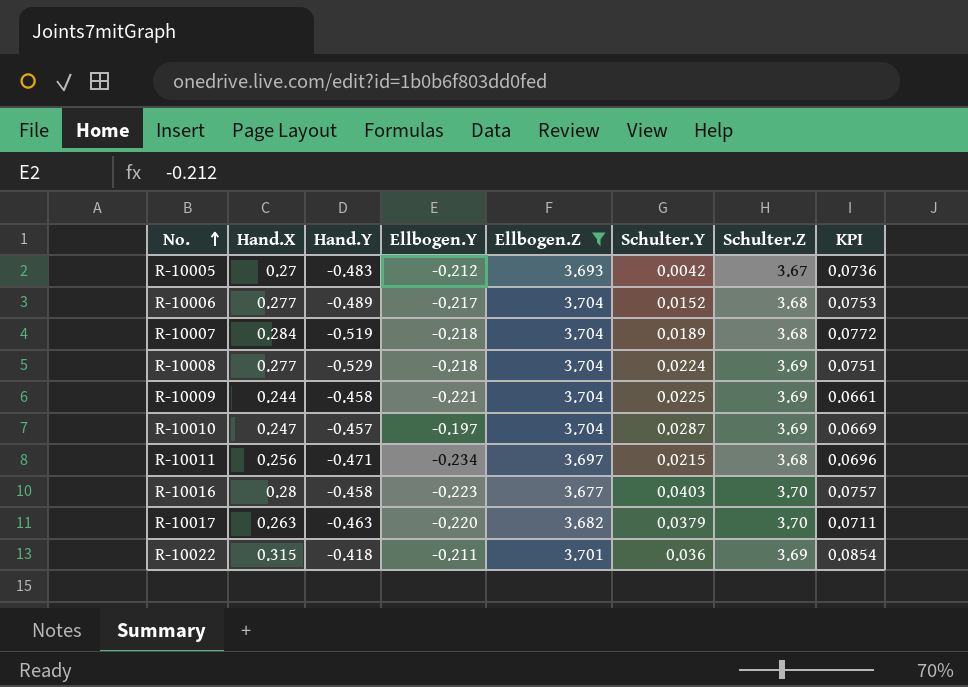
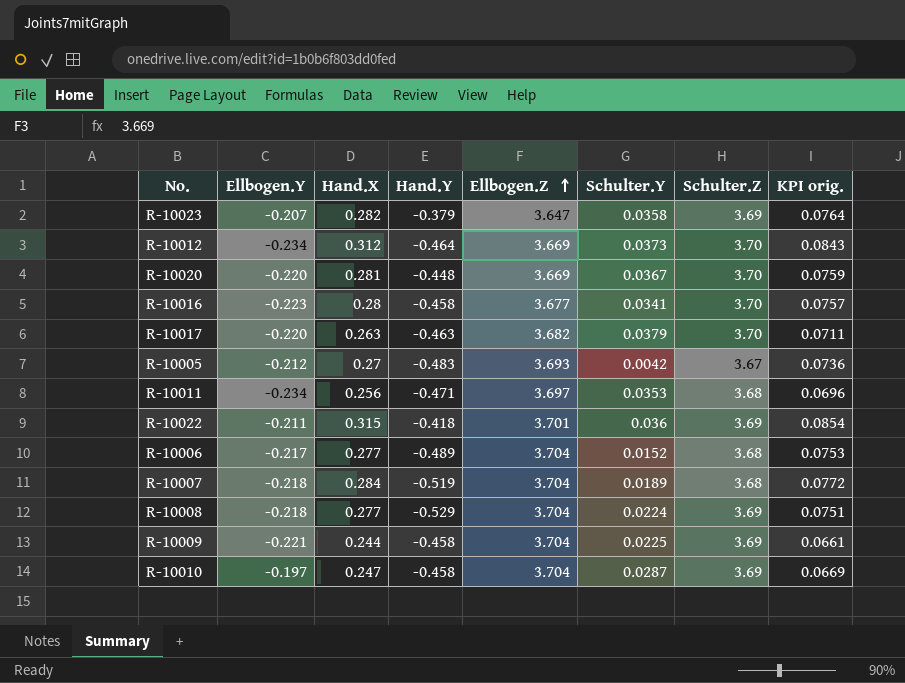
filter: Ellbogen.Z >= 3.677 -> none
row order: No. ascending -> Ellbogen.Z ascending
column Ellbogen.Y | position: 4 -> 2
column name: KPI -> KPI orig.
R-10016 | Schulter.Y: 0.0403 -> 0.0341
R-10011 | Schulter.Y: 0.0215 -> 0.0353
R-10010 | Hand.Y: -0.457 -> -0.458

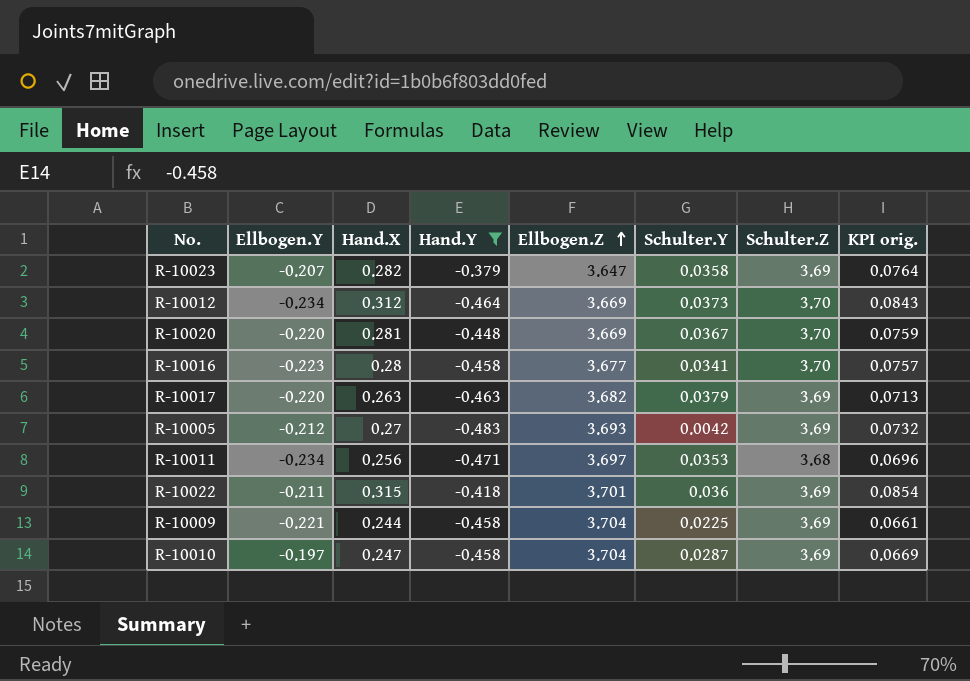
filter: none -> Hand.Y >= -0.483
R-10017 | Schulter.Z: 3.70 -> 3.69
R-10017 | KPI orig.: 0.0711 -> 0.0713
R-10005 | Schulter.Z: 3.67 -> 3.69
R-10005 | KPI orig.: 0.0736 -> 0.0732

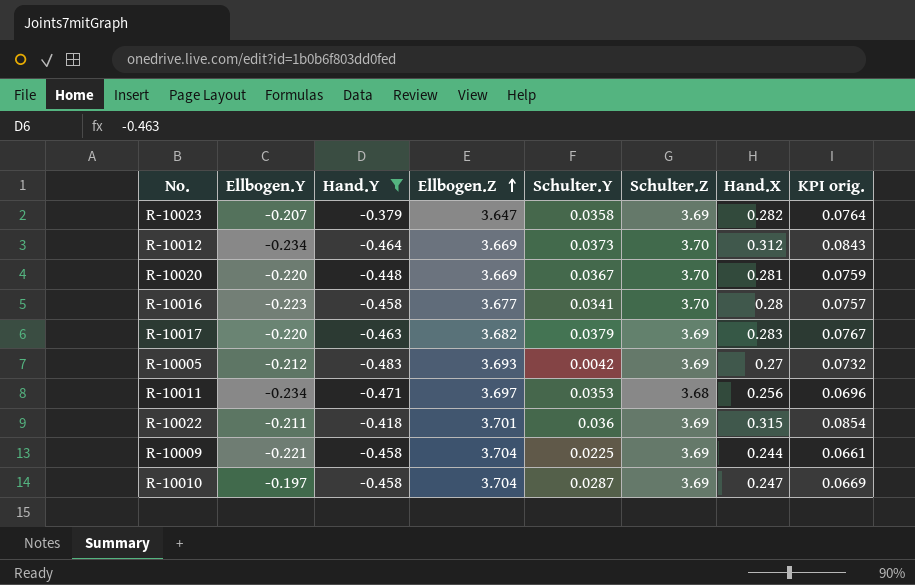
column Hand.X | position: 3 -> 7
R-10017 | Hand.X: 0.263 -> 0.283
R-10017 | KPI orig.: 0.0713 -> 0.0767

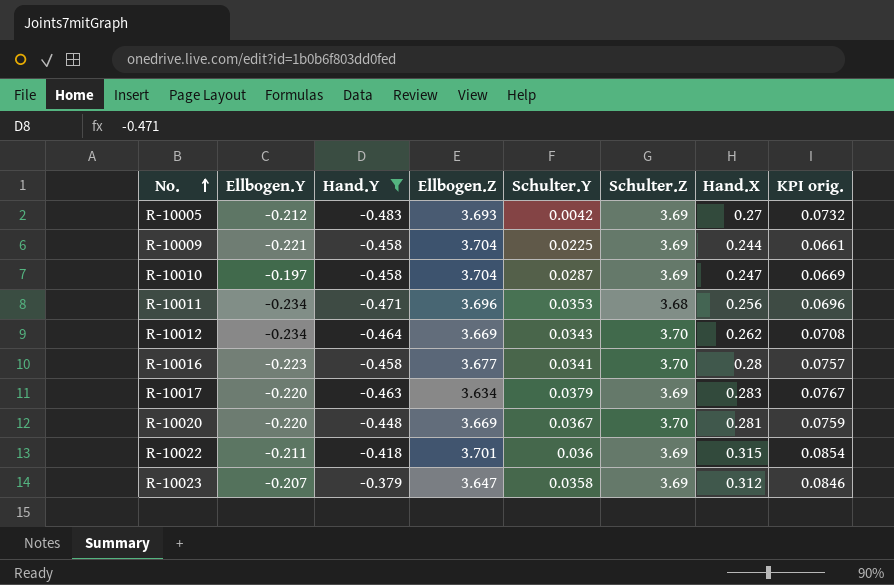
row order: Ellbogen.Z ascending -> No. ascending
R-10011 | Ellbogen.Z: 3.697 -> 3.696
R-10012 | Schulter.Y: 0.0373 -> 0.0343
R-10012 | Hand.X: 0.312 -> 0.262
R-10012 | KPI orig.: 0.0843 -> 0.0708
R-10017 | Ellbogen.Z: 3.682 -> 3.634
R-10023 | Hand.X: 0.282 -> 0.312
R-10023 | KPI orig.: 0.0764 -> 0.0846

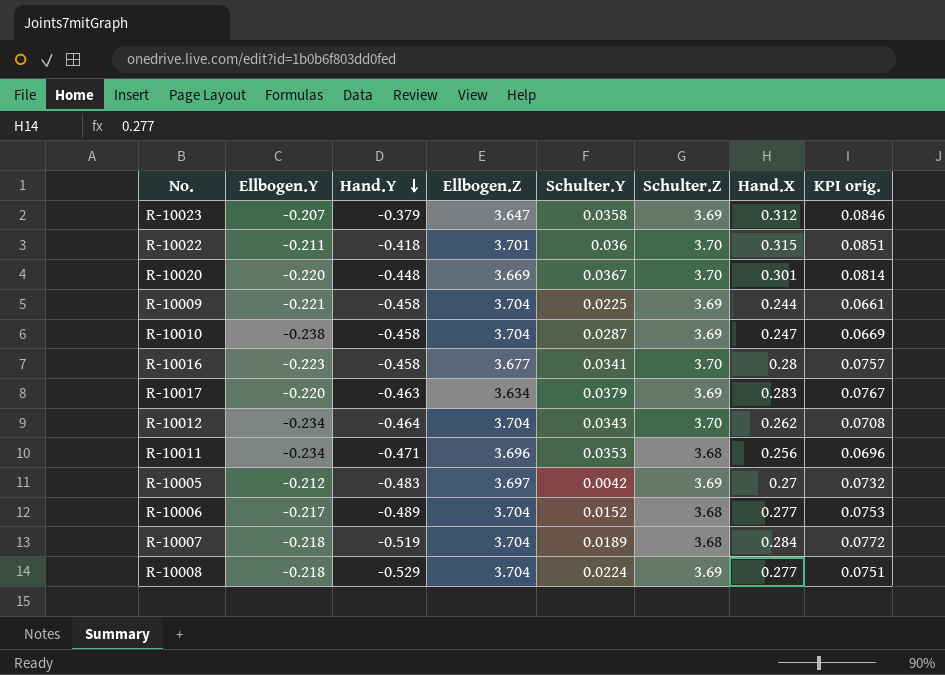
filter: Hand.Y >= -0.483 -> none
row order: No. ascending -> Hand.Y descending
R-10022 | Schulter.Z: 3.69 -> 3.70
R-10022 | KPI orig.: 0.0854 -> 0.0851
R-10020 | Hand.X: 0.281 -> 0.301
R-10020 | KPI orig.: 0.0759 -> 0.0814
R-10010 | Ellbogen.Y: -0.197 -> -0.238
R-10012 | Ellbogen.Z: 3.669 -> 3.704
R-10005 | Ellbogen.Z: 3.693 -> 3.697

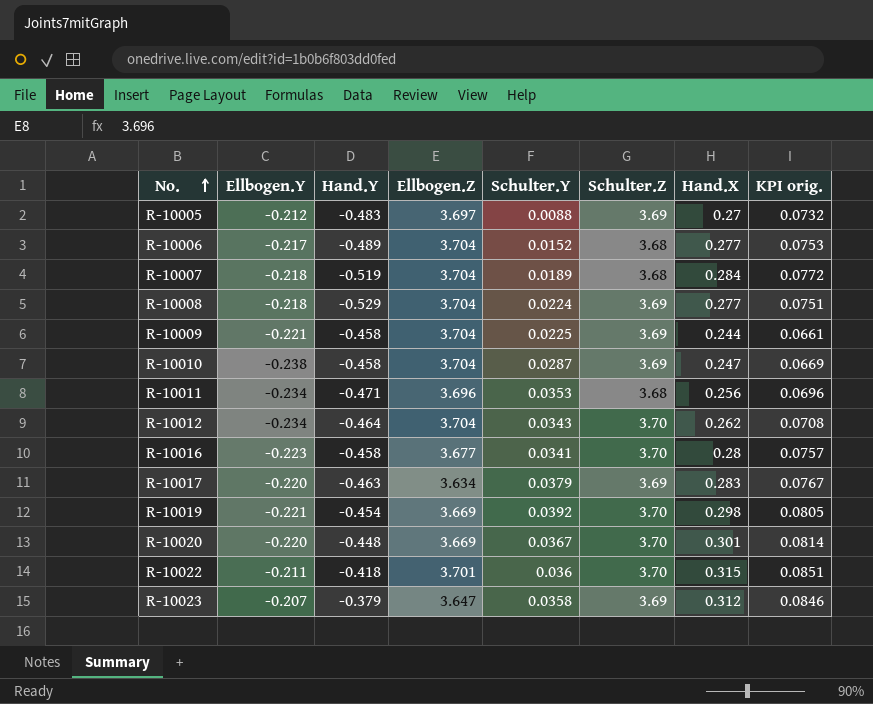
row order: Hand.Y descending -> No. ascending
R-10005 | Schulter.Y: 0.0042 -> 0.0088
row R-10019: none -> -0.221 | -0.454 | 3.669 | 0.0392 | 3.70 | 0.298 | 0.0805

